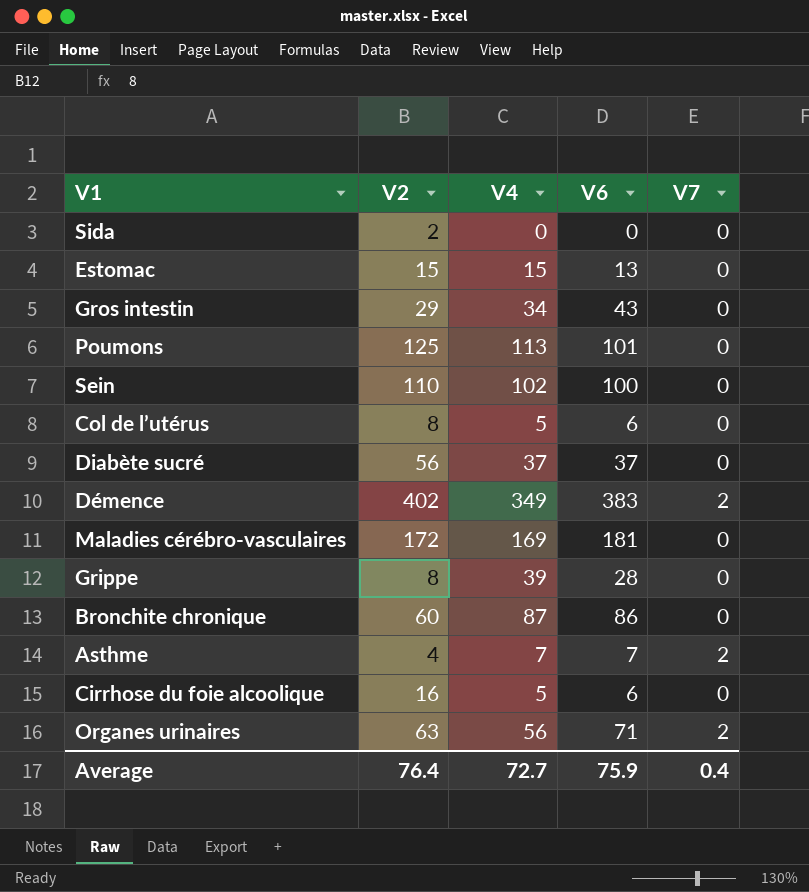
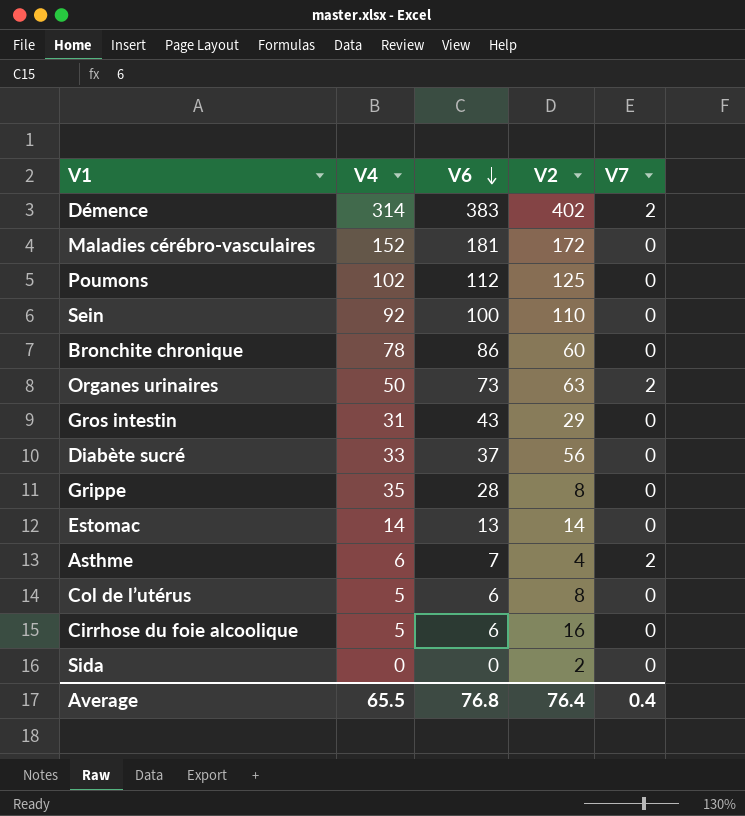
row order: none -> V6 descending
column V2 | position: 2 -> 4
Démence | V4: 349 -> 314
Maladies cérébro-vasculaires | V4: 169 -> 152
Poumons | V4: 113 -> 102
Poumons | V6: 101 -> 112
Sein | V4: 102 -> 92
Bronchite chronique | V4: 87 -> 78
Organes urinaires | V4: 56 -> 50
Organes urinaires | V6: 71 -> 73
Gros intestin | V4: 34 -> 31
Diabète sucré | V4: 37 -> 33
Grippe | V4: 39 -> 35
Estomac | V4: 15 -> 14
Estomac | V2: 15 -> 14
Asthme | V4: 7 -> 6
Average | V4: 72.7 -> 65.5
Average | V6: 75.9 -> 76.8

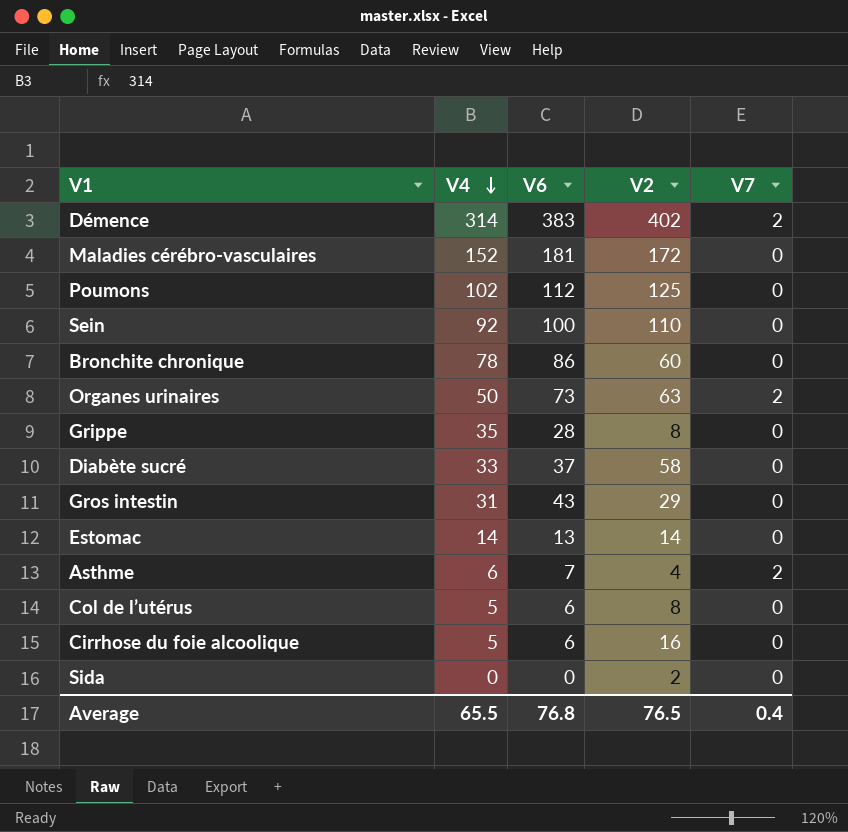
row order: V6 descending -> V4 descending
Diabète sucré | V2: 56 -> 58
Average | V2: 76.4 -> 76.5

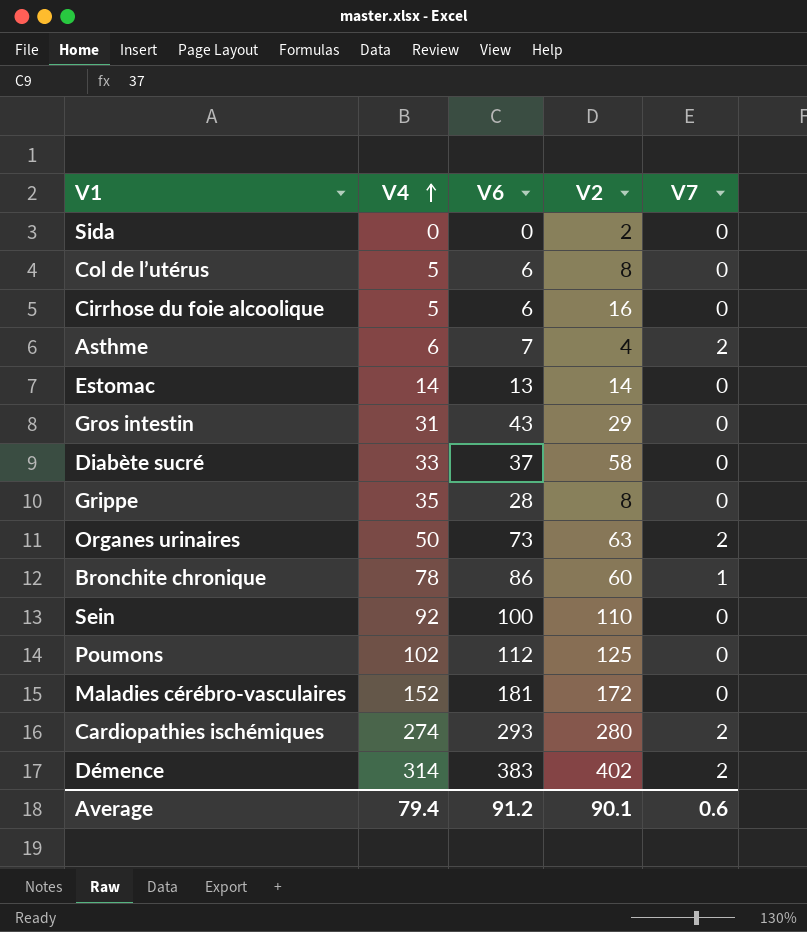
row order: V4 descending -> V4 ascending
Bronchite chronique | V7: 0 -> 1
row Cardiopathies ischémiques: none -> 274 | 293 | 280 | 2
Average | V4: 65.5 -> 79.4
Average | V6: 76.8 -> 91.2
Average | V2: 76.5 -> 90.1
Average | V7: 0.4 -> 0.6

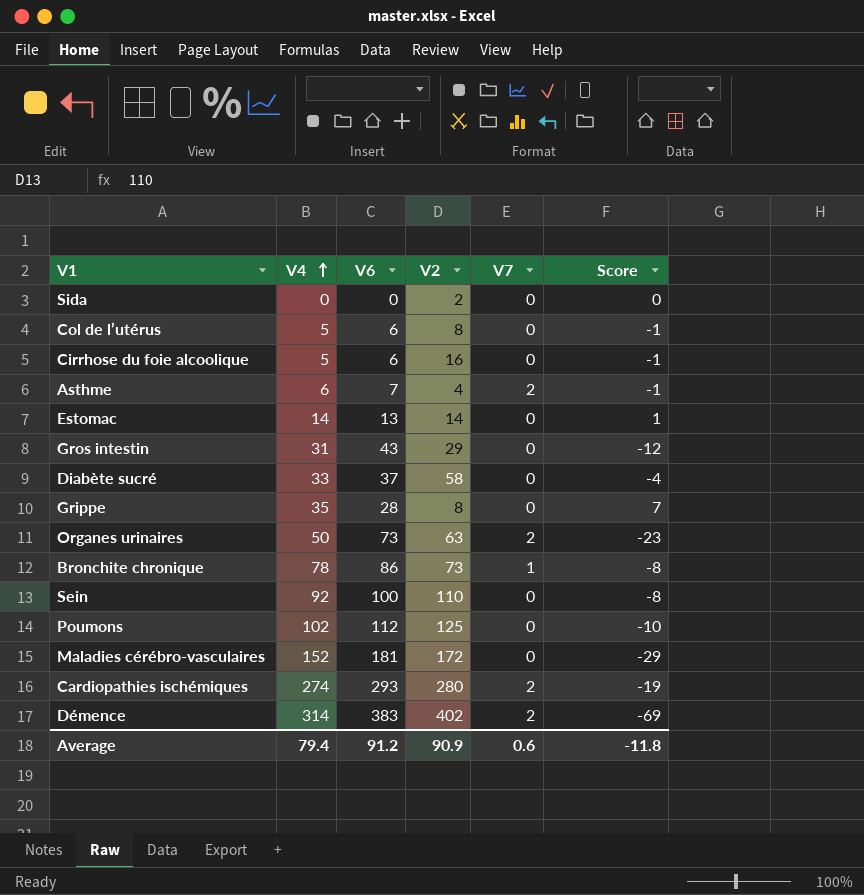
column Score | formula: none -> [V4] - [V6]
Bronchite chronique | V2: 60 -> 73
Average | V2: 90.1 -> 90.9

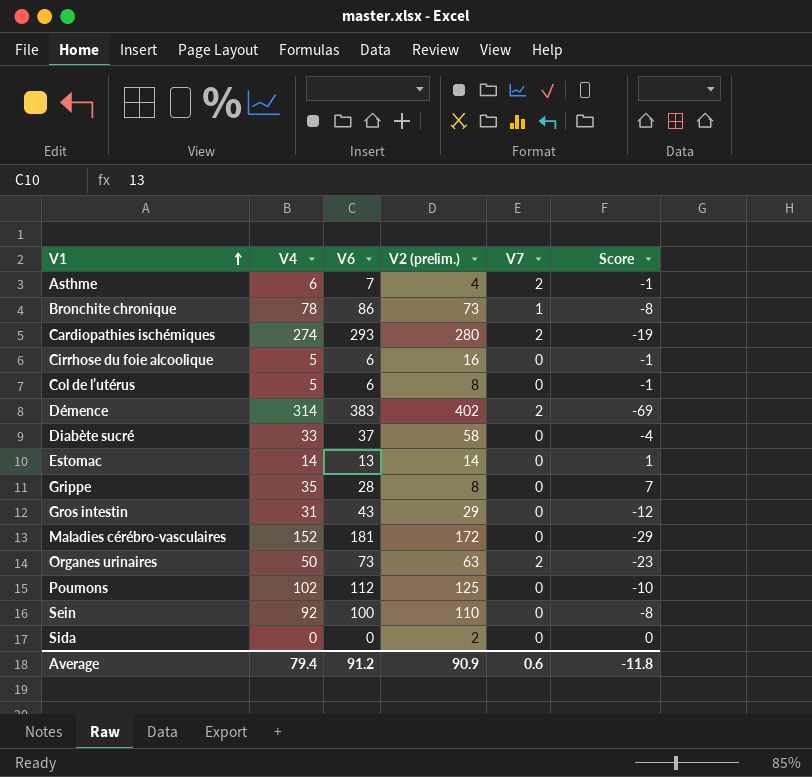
row order: V4 ascending -> V1 ascending
column name: V2 -> V2 (prelim.)

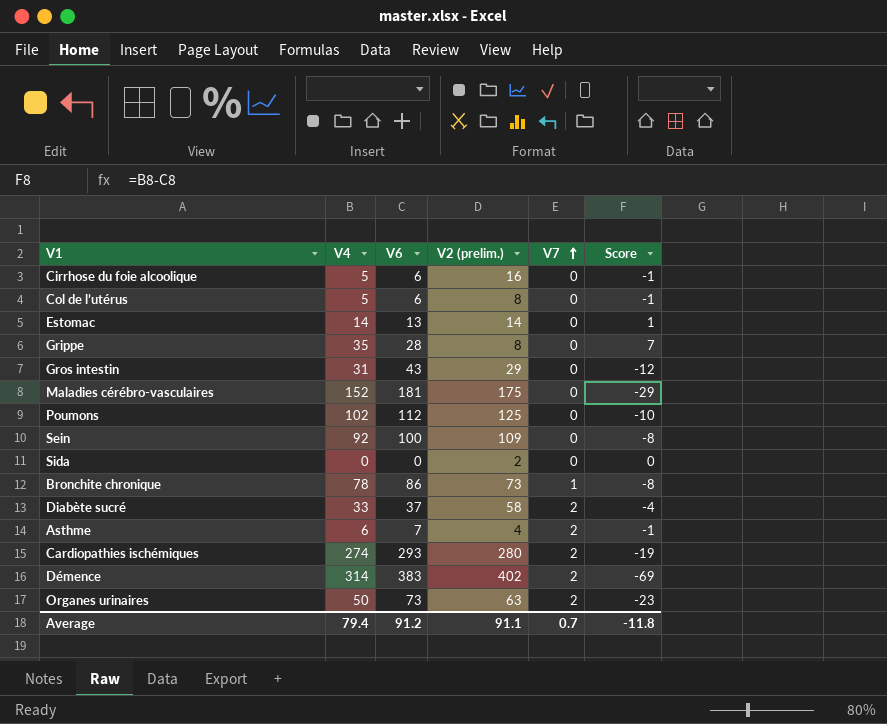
row order: V1 ascending -> V7 ascending
Maladies cérébro-vasculaires | V2 (prelim.): 172 -> 175
Sein | V2 (prelim.): 110 -> 109
Diabète sucré | V7: 0 -> 2
Average | V2 (prelim.): 90.9 -> 91.1
Average | V7: 0.6 -> 0.7

